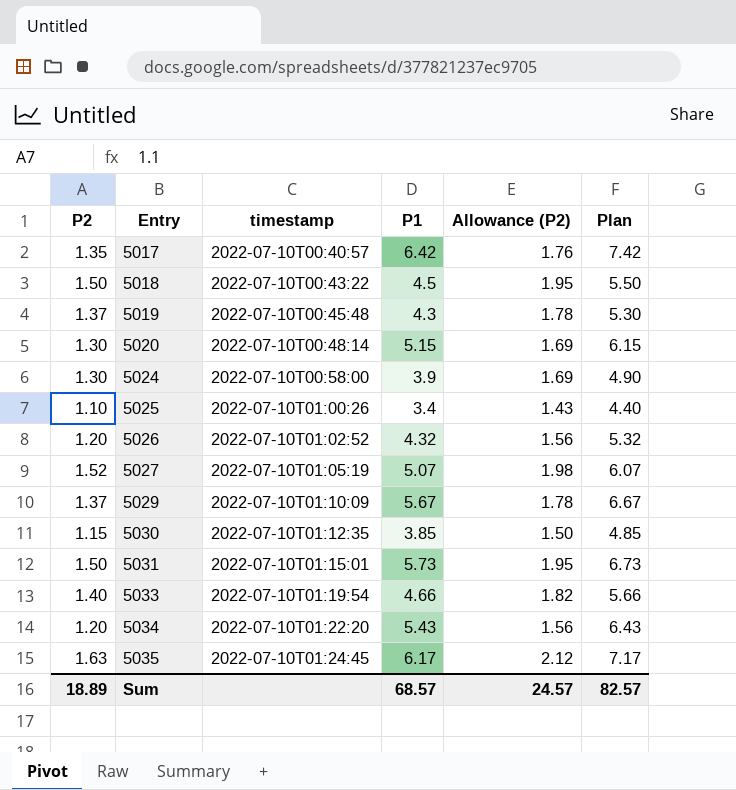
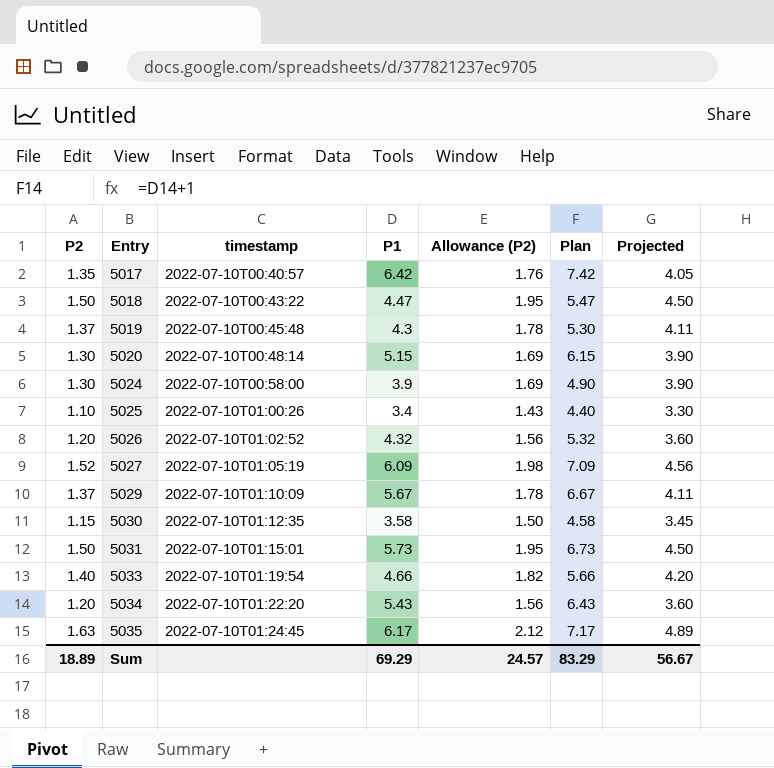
column Projected | formula: none -> [P2] * 3
5018 | P1: 4.5 -> 4.47
5018 | Plan: 5.50 -> 5.47
5027 | P1: 5.07 -> 6.09
5027 | Plan: 6.07 -> 7.09
5030 | P1: 3.85 -> 3.58
5030 | Plan: 4.85 -> 4.58
Sum | P1: 68.57 -> 69.29
Sum | Plan: 82.57 -> 83.29

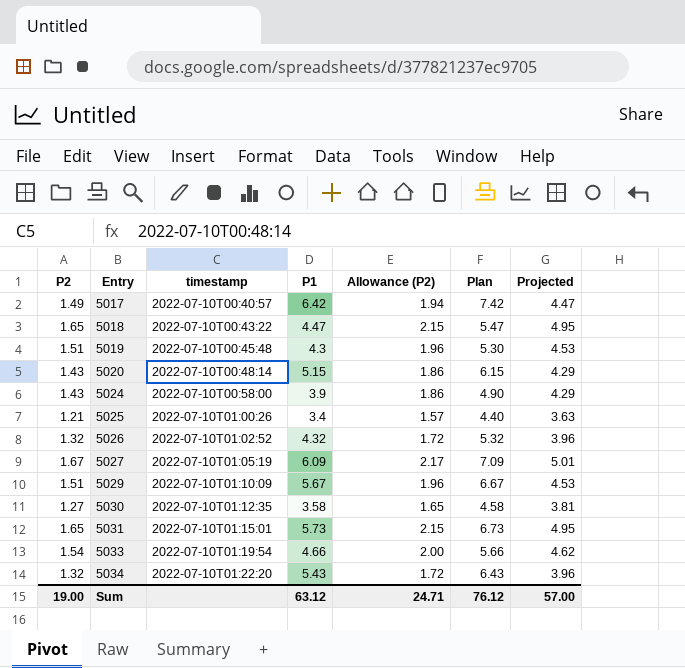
row 5035: 1.63 | 2022-07-10T01:24:45 | 6.17 | 2.12 | 7.17 | 4.89 -> none
5017 | P2: 1.35 -> 1.49
5017 | Allowance (P2): 1.76 -> 1.94
5017 | Projected: 4.05 -> 4.47
5018 | P2: 1.50 -> 1.65
5018 | Allowance (P2): 1.95 -> 2.15
5018 | Projected: 4.50 -> 4.95
5019 | P2: 1.37 -> 1.51
5019 | Allowance (P2): 1.78 -> 1.96
5019 | Projected: 4.11 -> 4.53
5020 | P2: 1.30 -> 1.43
5020 | Allowance (P2): 1.69 -> 1.86
5020 | Projected: 3.90 -> 4.29
5024 | P2: 1.30 -> 1.43
5024 | Allowance (P2): 1.69 -> 1.86
5024 | Projected: 3.90 -> 4.29
5025 | P2: 1.10 -> 1.21
5025 | Allowance (P2): 1.43 -> 1.57
5025 | Projected: 3.30 -> 3.63
5026 | P2: 1.20 -> 1.32
5026 | Allowance (P2): 1.56 -> 1.72
5026 | Projected: 3.60 -> 3.96
5027 | P2: 1.52 -> 1.67
5027 | Allowance (P2): 1.98 -> 2.17
5027 | Projected: 4.56 -> 5.01
5029 | P2: 1.37 -> 1.51
5029 | Allowance (P2): 1.78 -> 1.96
5029 | Projected: 4.11 -> 4.53
5030 | P2: 1.15 -> 1.27
5030 | Allowance (P2): 1.50 -> 1.65
5030 | Projected: 3.45 -> 3.81
5031 | P2: 1.50 -> 1.65
5031 | Allowance (P2): 1.95 -> 2.15
5031 | Projected: 4.50 -> 4.95
5033 | P2: 1.40 -> 1.54
5033 | Allowance (P2): 1.82 -> 2.00
5033 | Projected: 4.20 -> 4.62
5034 | P2: 1.20 -> 1.32
5034 | Allowance (P2): 1.56 -> 1.72
5034 | Projected: 3.60 -> 3.96
Sum | P2: 18.89 -> 19.00
Sum | P1: 69.29 -> 63.12
Sum | Allowance (P2): 24.57 -> 24.71
Sum | Plan: 83.29 -> 76.12
Sum | Projected: 56.67 -> 57.00

